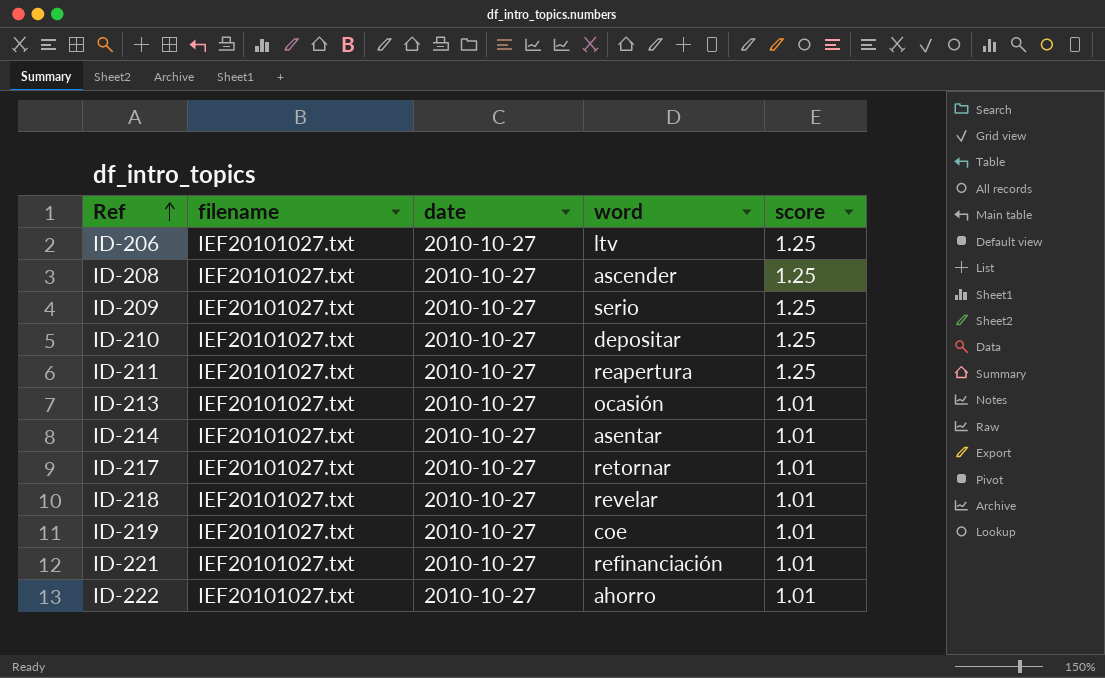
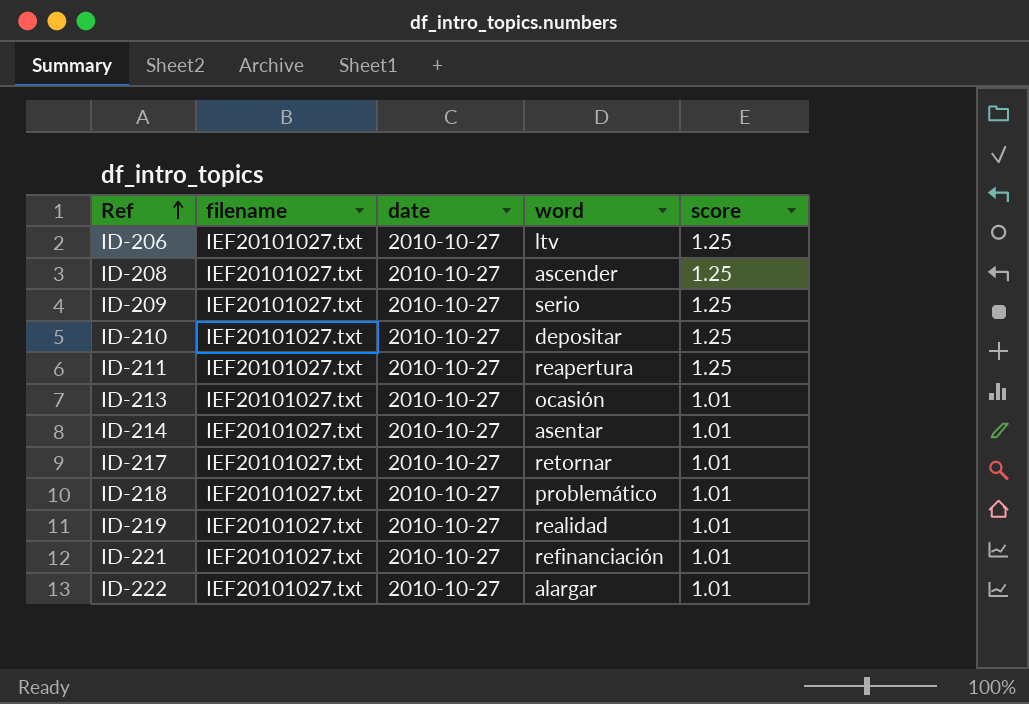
ID-218 | word: revelar -> problemático
ID-219 | word: coe -> realidad
ID-222 | word: ahorro -> alargar

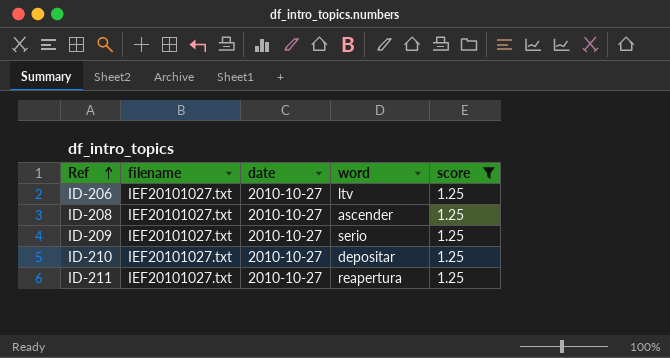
filter: none -> score = 1.25

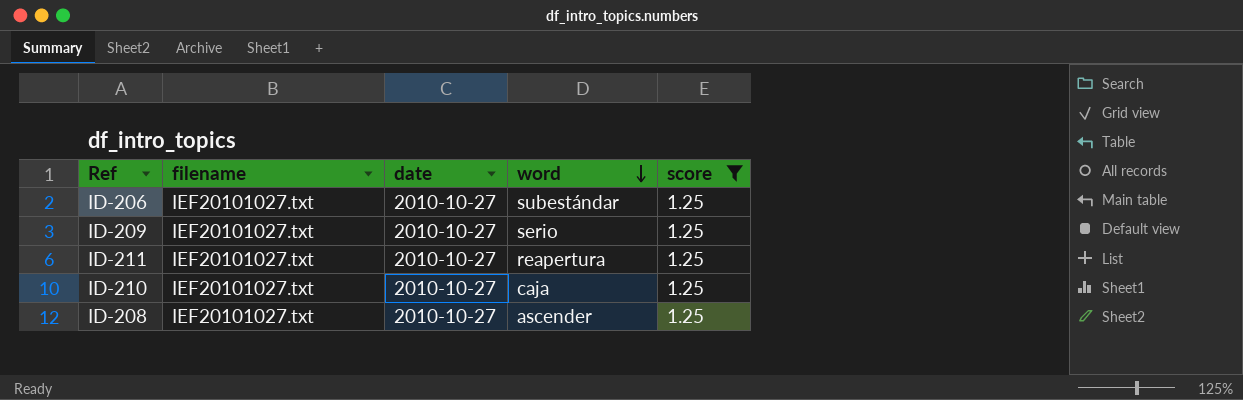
row order: Ref ascending -> word descending
ID-206 | word: ltv -> subestándar
ID-210 | word: depositar -> caja

